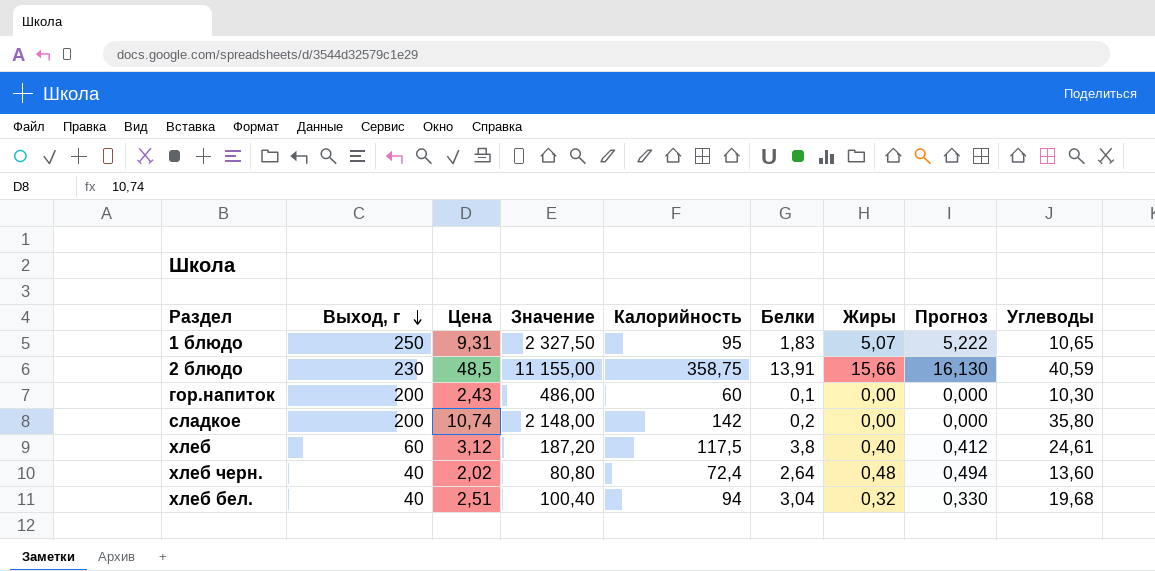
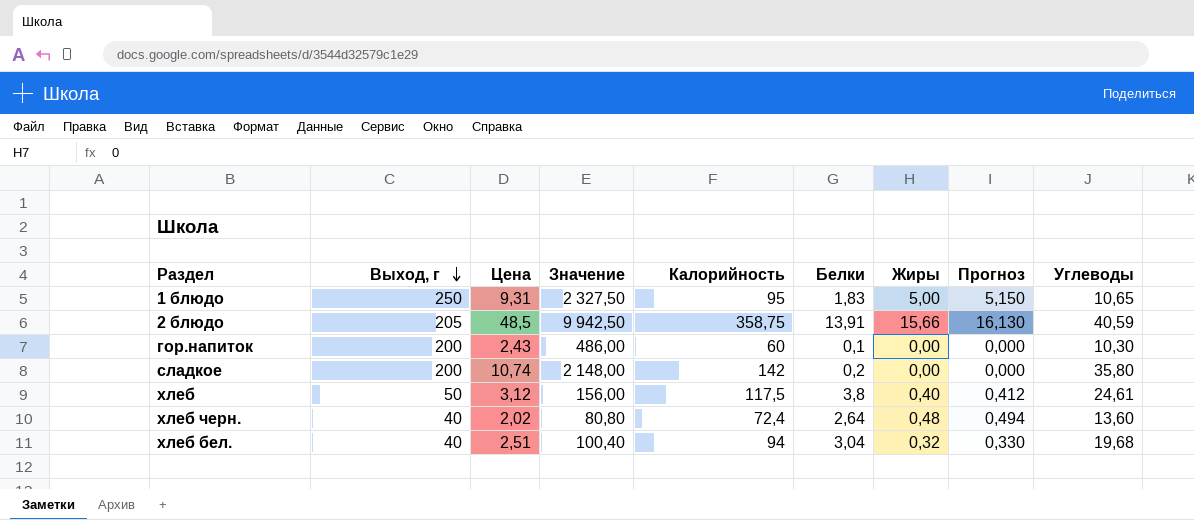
1 блюдо | Жиры: 5,07 -> 5,00
1 блюдо | Прогноз: 5,222 -> 5,150
2 блюдо | Выход, г: 230 -> 205
2 блюдо | Значение: 11 155,00 -> 9 942,50
хлеб | Выход, г: 60 -> 50
хлеб | Значение: 187,20 -> 156,00

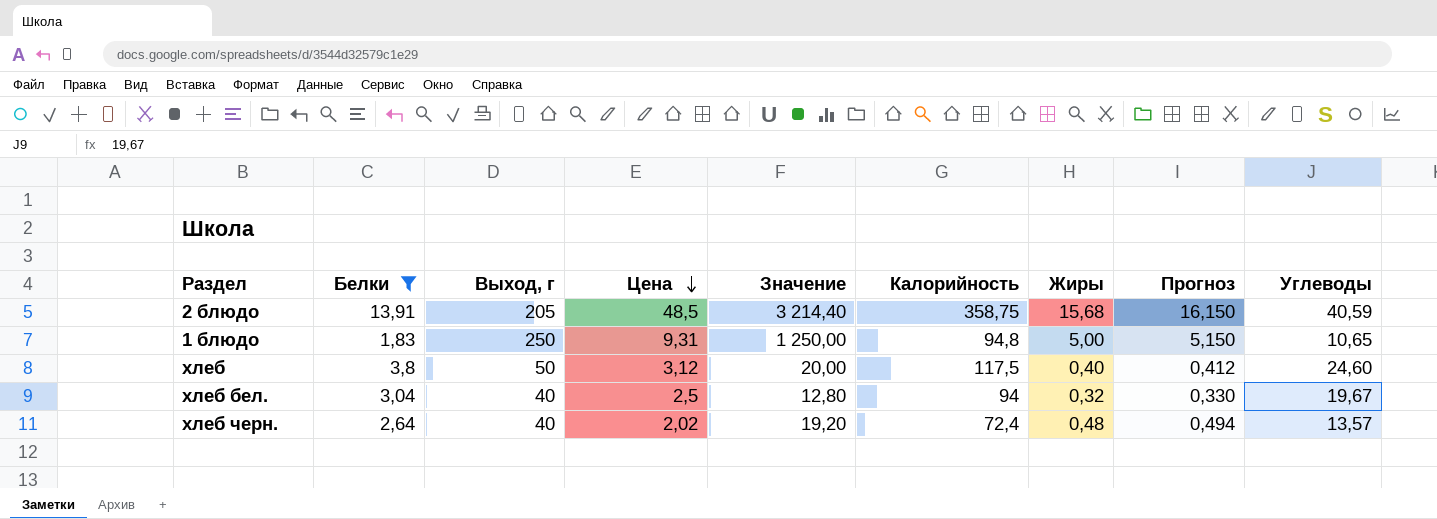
filter: none -> Белки >= 1,83
row order: Выход, г descending -> Цена descending
column Белки | position: 6 -> 2
column Значение | formula: [Выход, г] * [Цена] -> [Выход, г] * [Жиры]
2 блюдо | Жиры: 15,66 -> 15,68
2 блюдо | Прогноз: 16,130 -> 16,150
1 блюдо | Калорийность: 95 -> 94,8
хлеб | Углеводы: 24,61 -> 24,60
хлеб бел. | Цена: 2,51 -> 2,5
хлеб бел. | Углеводы: 19,68 -> 19,67
хлеб черн. | Углеводы: 13,60 -> 13,57

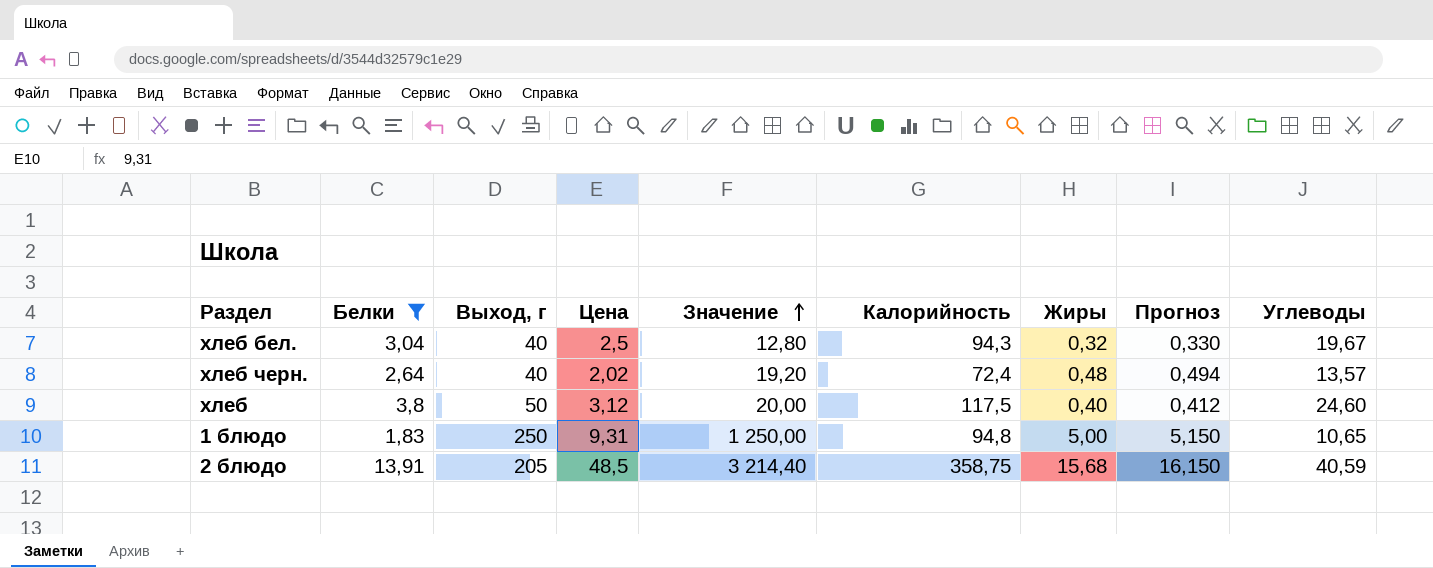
row order: Цена descending -> Значение ascending
хлеб бел. | Калорийность: 94 -> 94,3

